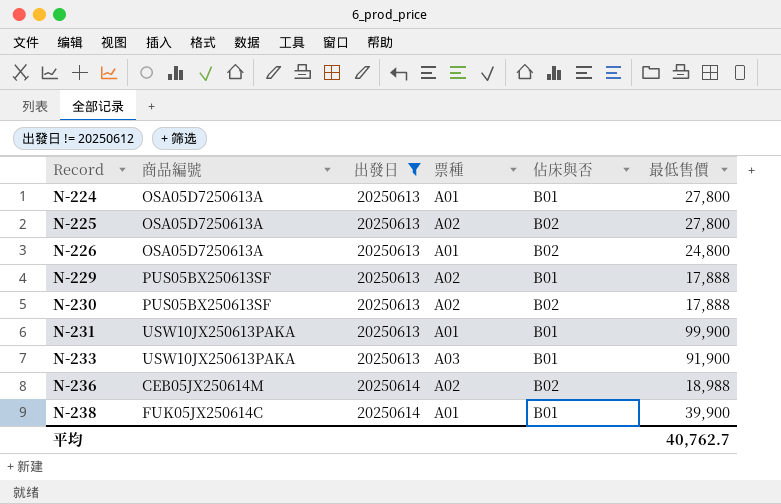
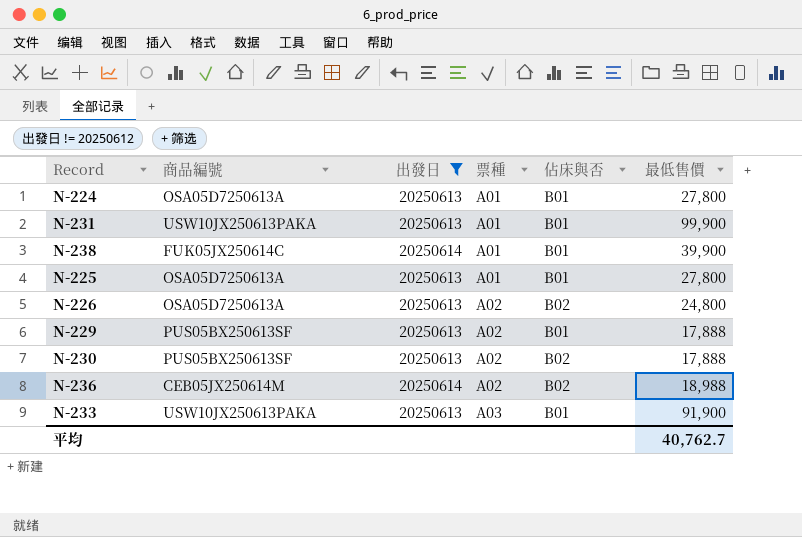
row order: Record ascending -> 票種 ascending
N-225 | 票種: A02 -> A01
N-225 | 佔床與否: B02 -> B01
N-226 | 票種: A01 -> A02

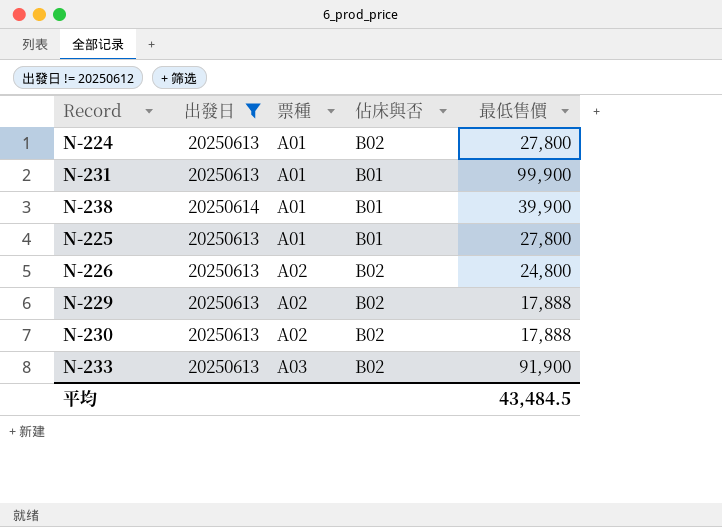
column 商品編號 | position: 2 -> none
row N-236: CEB05JX250614M | 20250614 | A02 | B02 | 18,988 -> none
N-224 | 佔床與否: B01 -> B02
N-229 | 佔床與否: B01 -> B02
N-233 | 佔床與否: B01 -> B02
平均 | 最低售價: 40,762.7 -> 43,484.5

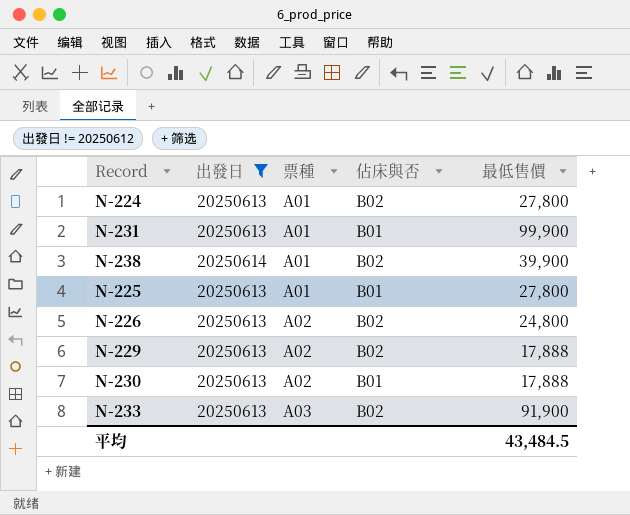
N-238 | 佔床與否: B01 -> B02
N-230 | 佔床與否: B02 -> B01

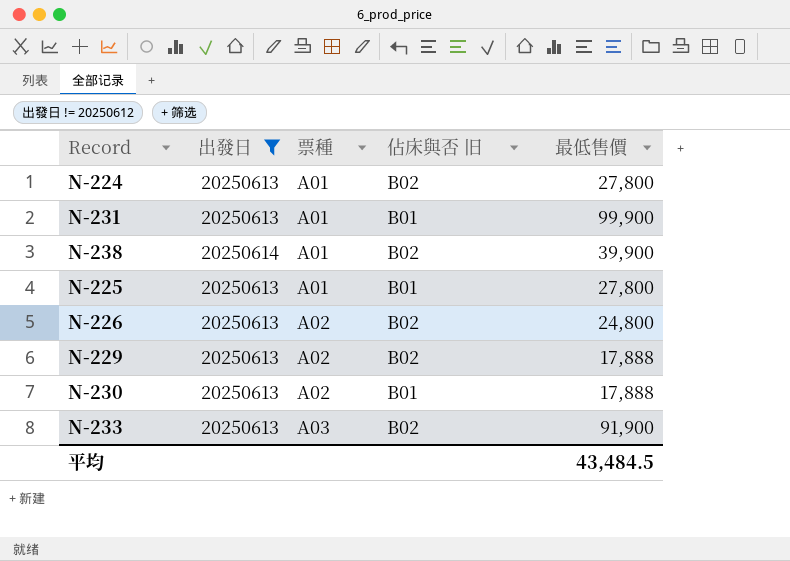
column name: 佔床與否 -> 佔床與否 旧

